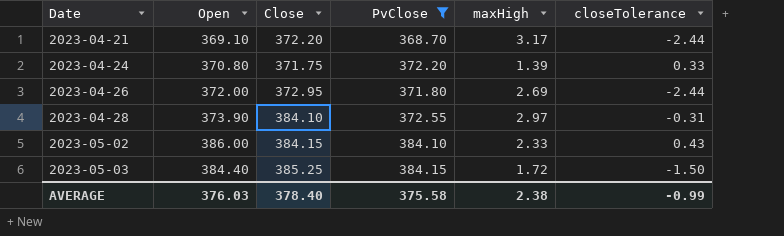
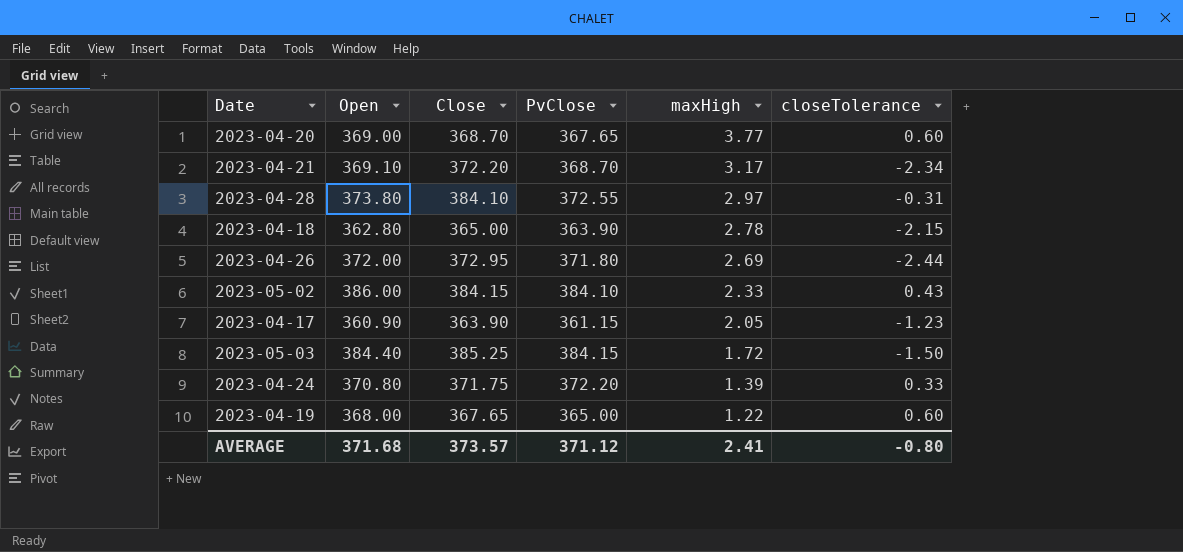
filter: PvClose >= 368.70 -> none
row order: Date ascending -> maxHigh descending
2023-04-21 | closeTolerance: -2.44 -> -2.34
2023-04-28 | Open: 373.90 -> 373.80
AVERAGE | Open: 376.03 -> 371.68
AVERAGE | Close: 378.40 -> 373.57
AVERAGE | PvClose: 375.58 -> 371.12
AVERAGE | maxHigh: 2.38 -> 2.41
AVERAGE | closeTolerance: -0.99 -> -0.80

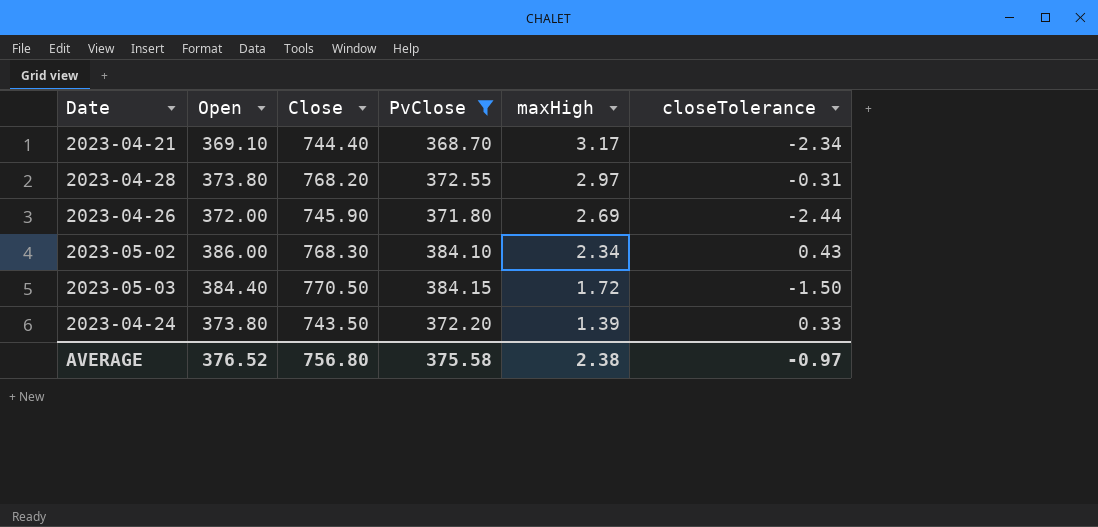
filter: none -> PvClose >= 368.70
2023-04-21 | Close: 372.20 -> 744.40
2023-04-28 | Close: 384.10 -> 768.20
2023-04-26 | Close: 372.95 -> 745.90
2023-05-02 | Close: 384.15 -> 768.30
2023-05-02 | maxHigh: 2.33 -> 2.34
2023-05-03 | Close: 385.25 -> 770.50
2023-04-24 | Open: 370.80 -> 373.80
2023-04-24 | Close: 371.75 -> 743.50
AVERAGE | Open: 371.68 -> 376.52
AVERAGE | Close: 373.57 -> 756.80
AVERAGE | PvClose: 371.12 -> 375.58
AVERAGE | maxHigh: 2.41 -> 2.38
AVERAGE | closeTolerance: -0.80 -> -0.97

